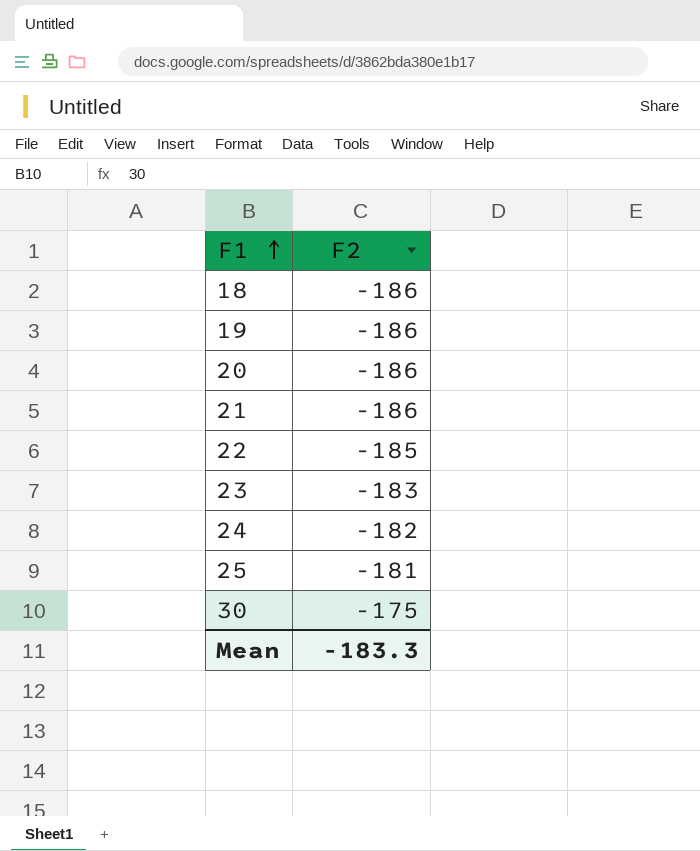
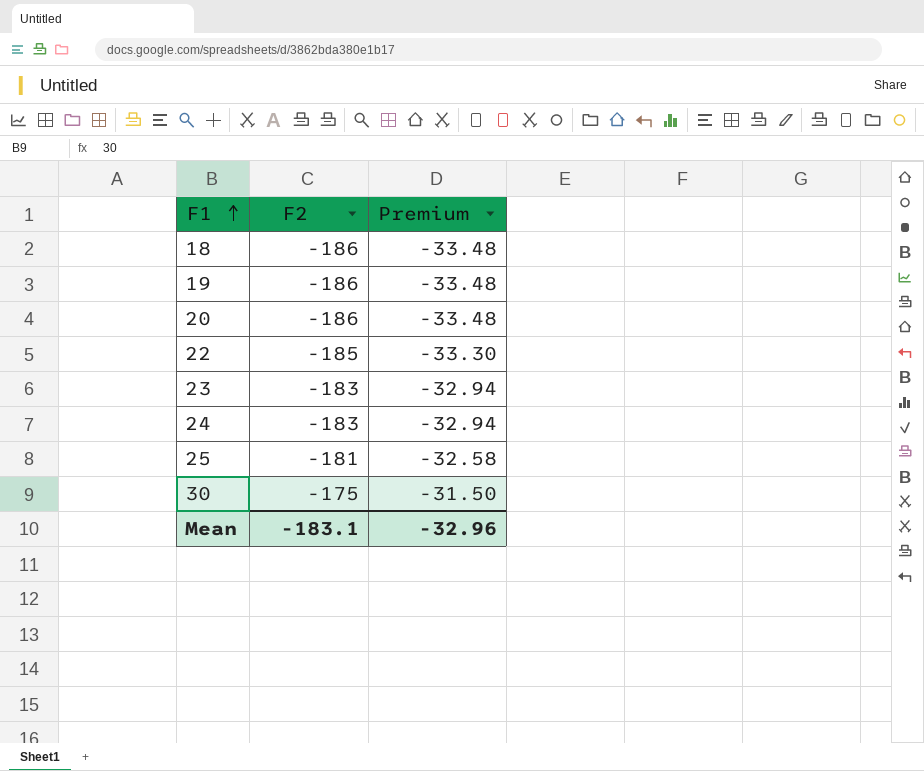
column Premium | formula: none -> [F2] * 0.18
row 21: -186 -> none
24 | F2: -182 -> -183
Mean | F2: -183.3 -> -183.1

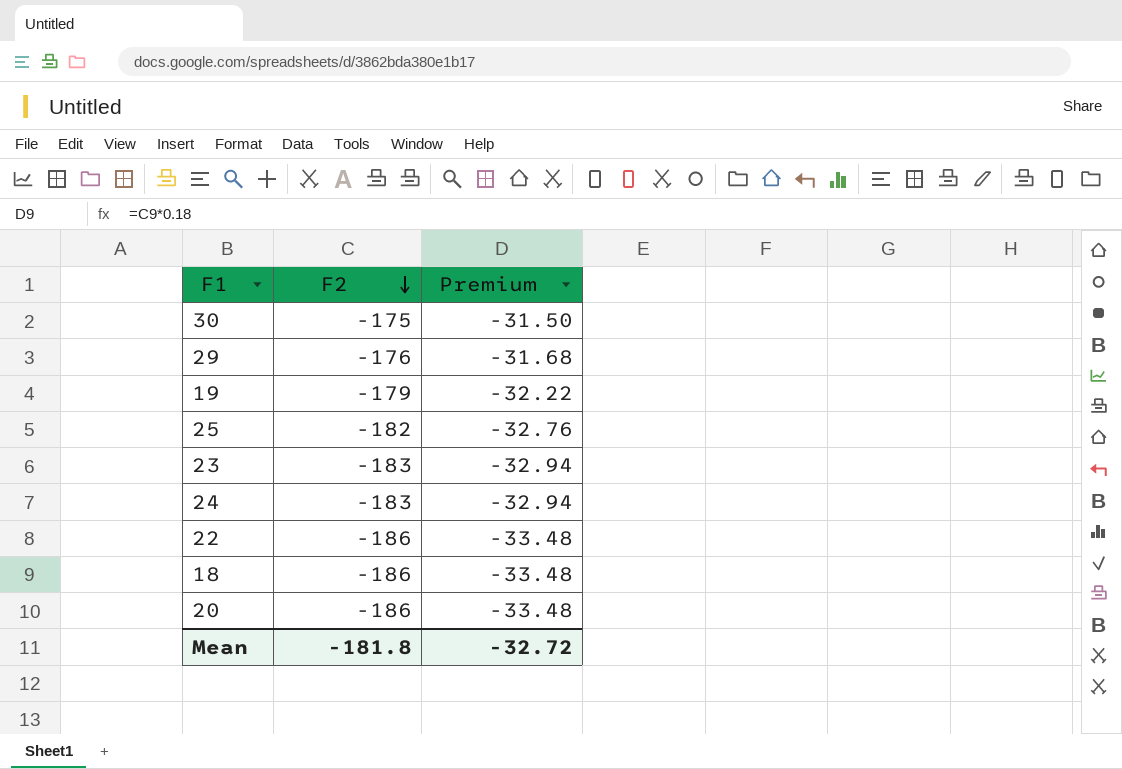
row order: F1 ascending -> F2 descending
row 29: none -> -176 | -31.68
19 | F2: -186 -> -179
19 | Premium: -33.48 -> -32.22
25 | F2: -181 -> -182
25 | Premium: -32.58 -> -32.76
22 | F2: -185 -> -186
22 | Premium: -33.30 -> -33.48
Mean | F2: -183.1 -> -181.8
Mean | Premium: -32.96 -> -32.72

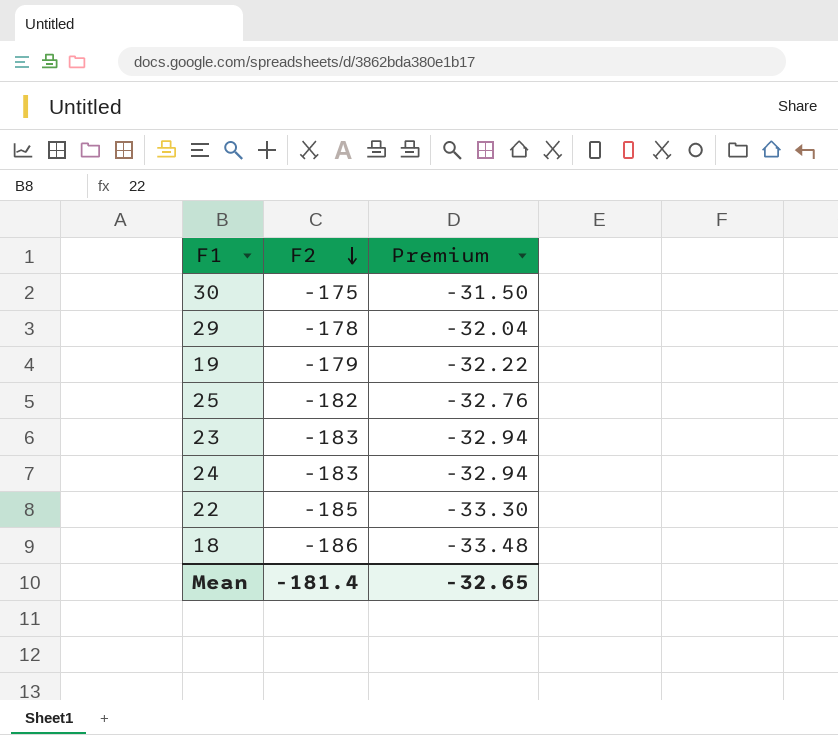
row 20: -186 | -33.48 -> none
29 | F2: -176 -> -178
29 | Premium: -31.68 -> -32.04
22 | F2: -186 -> -185
22 | Premium: -33.48 -> -33.30
Mean | F2: -181.8 -> -181.4
Mean | Premium: -32.72 -> -32.65

